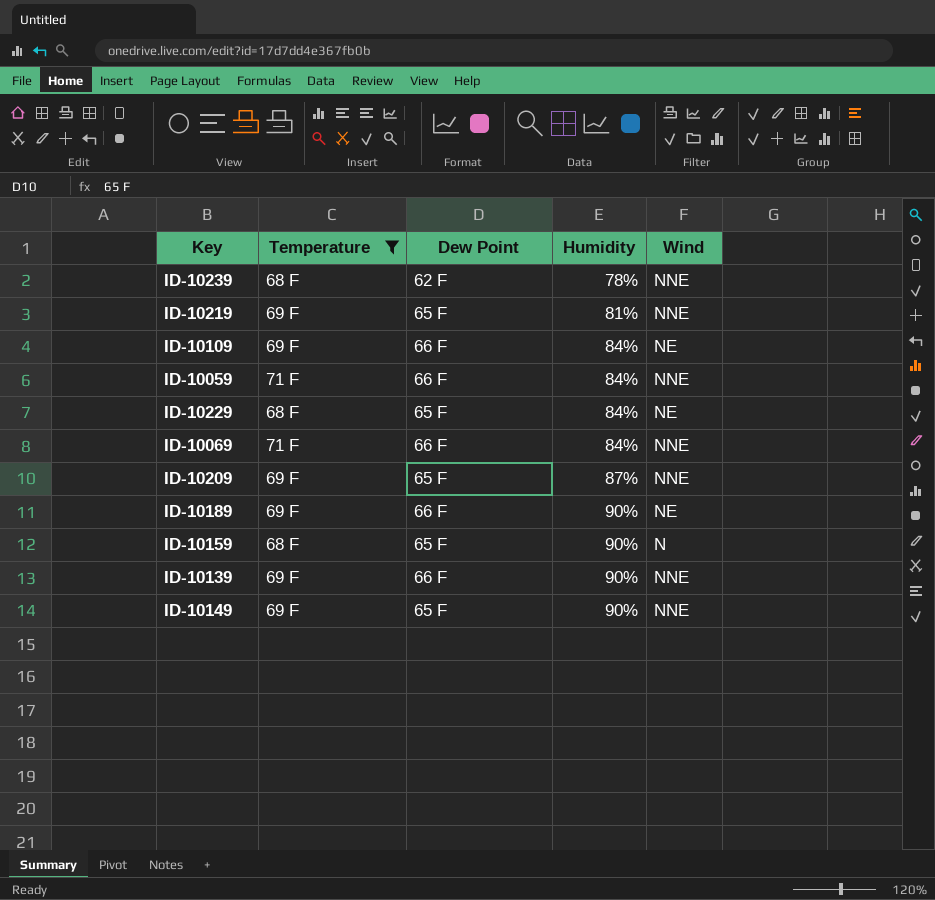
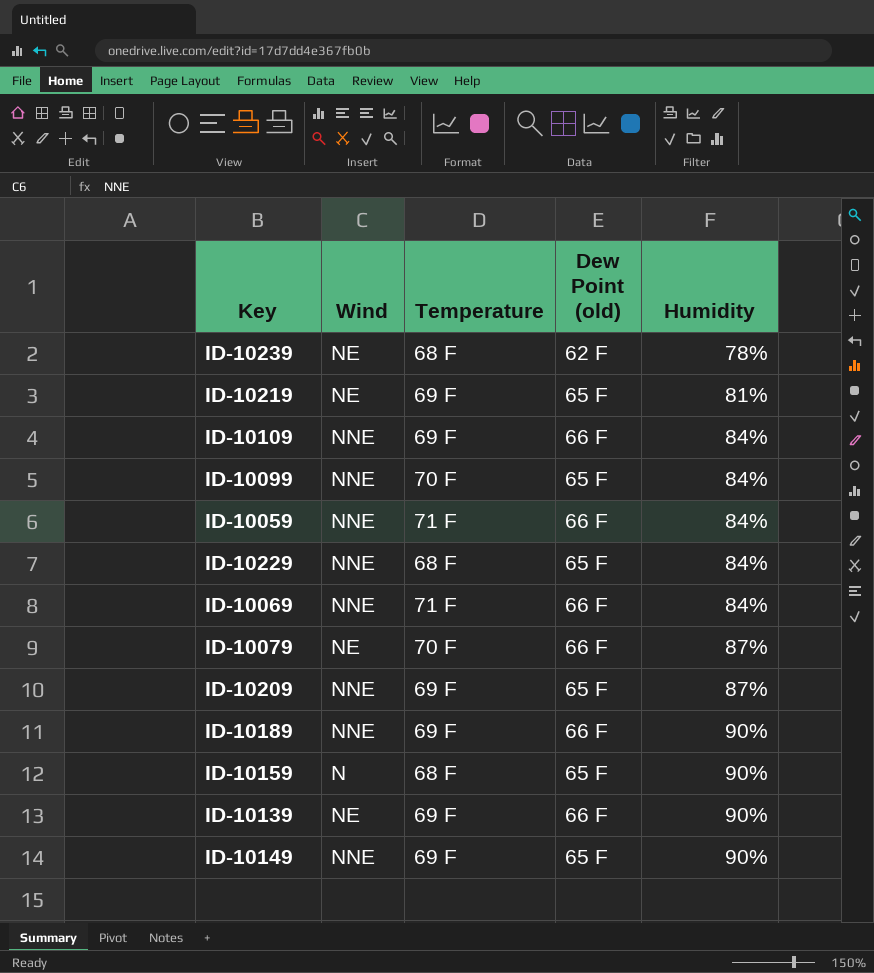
filter: Temperature != 70 F -> none
column Wind | position: 5 -> 2
column name: Dew Point -> Dew Point (old)
ID-10239 | Wind: NNE -> NE
ID-10219 | Wind: NNE -> NE
ID-10109 | Wind: NE -> NNE
ID-10229 | Wind: NE -> NNE
ID-10189 | Wind: NE -> NNE
ID-10139 | Wind: NNE -> NE

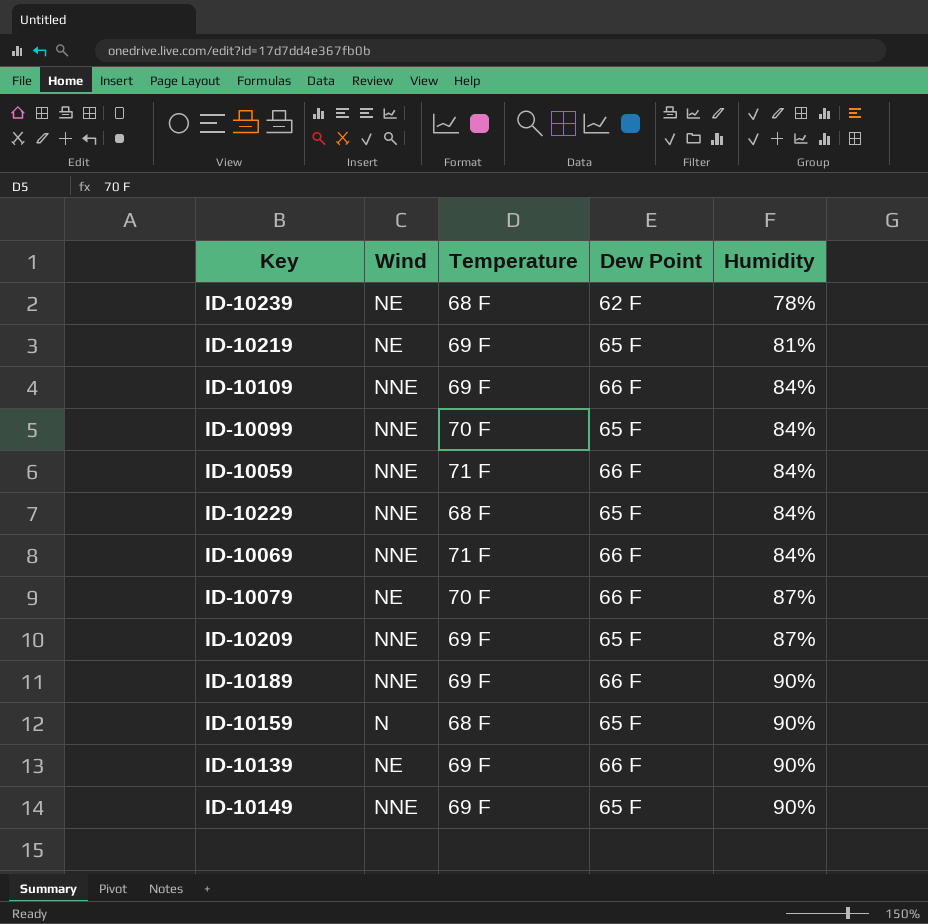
column name: Dew Point (old) -> Dew Point

